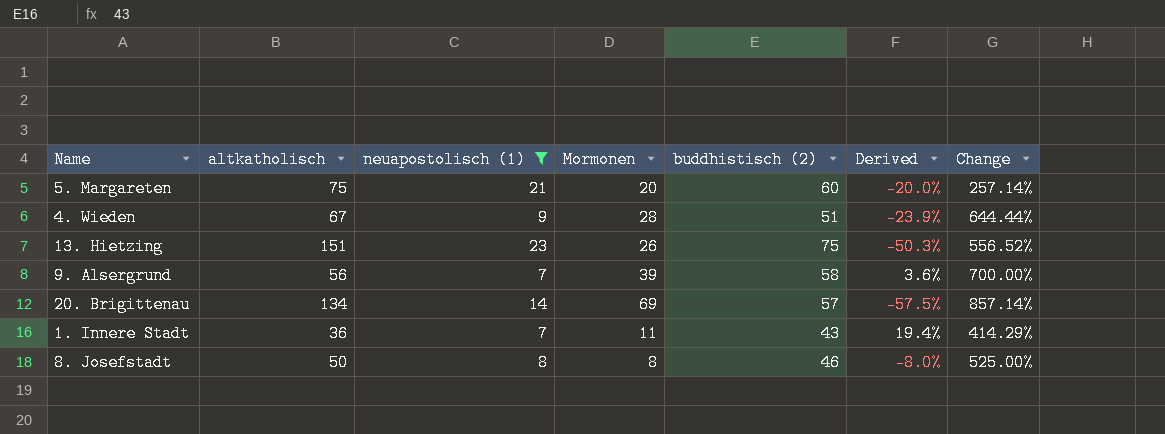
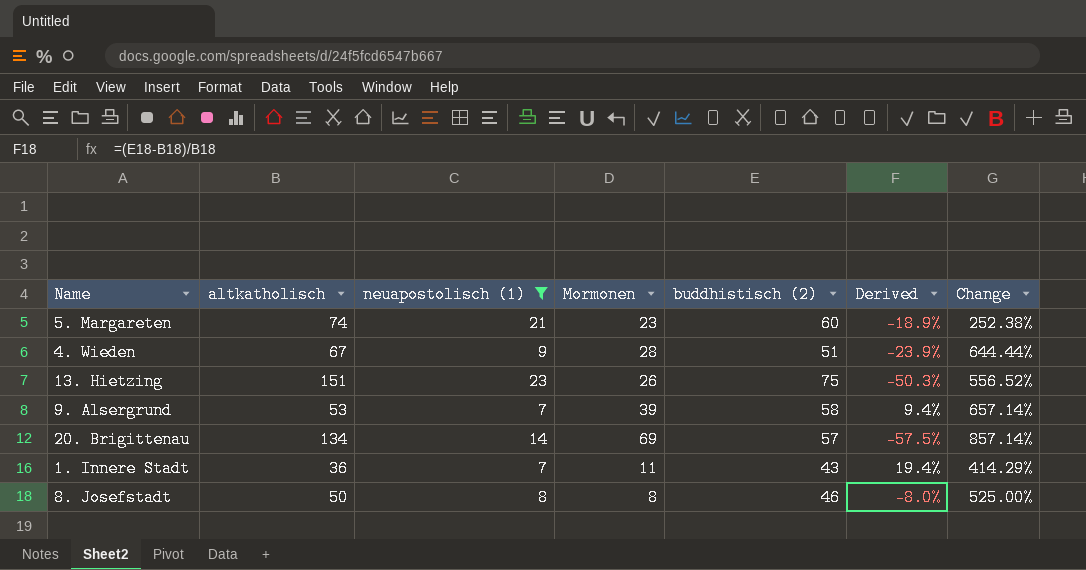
5. Margareten | altkatholisch: 75 -> 74
5. Margareten | Mormonen: 20 -> 23
5. Margareten | Derived: -20.0% -> -18.9%
5. Margareten | Change: 257.14% -> 252.38%
9. Alsergrund | altkatholisch: 56 -> 53
9. Alsergrund | Derived: 3.6% -> 9.4%
9. Alsergrund | Change: 700.00% -> 657.14%

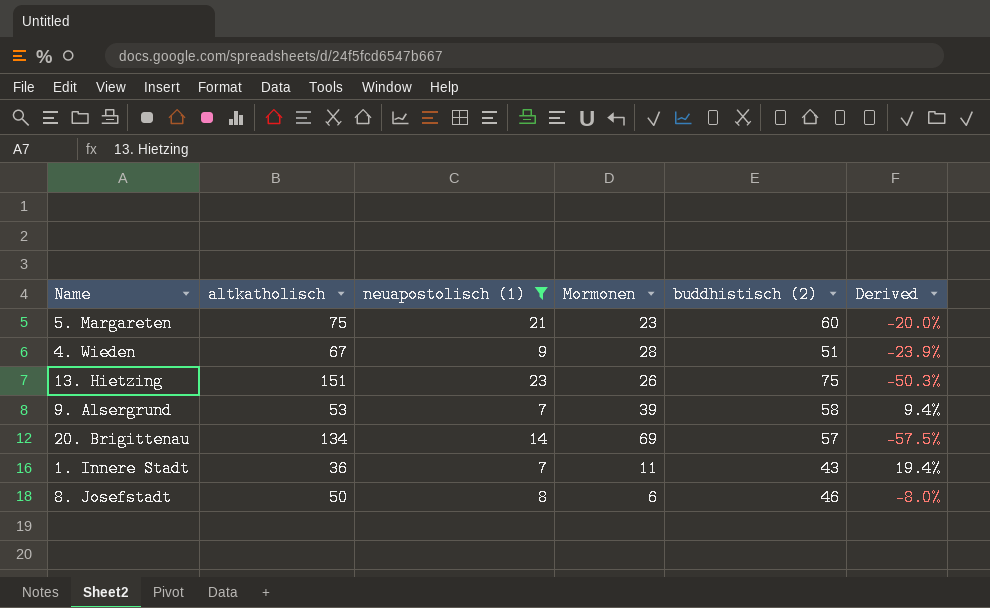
column Change | formula: ([altkatholisch] - [neuapostolisch (1)]) / [neuapostolisch (1)] -> none
5. Margareten | altkatholisch: 74 -> 75
5. Margareten | Derived: -18.9% -> -20.0%
8. Josefstadt | Mormonen: 8 -> 6

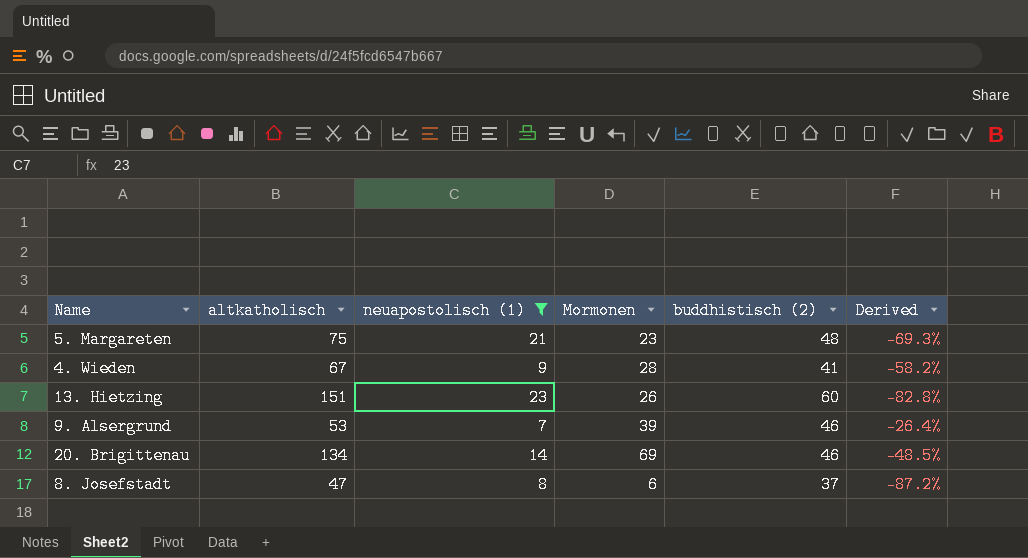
column Derived | formula: ([buddhistisch (2)] - [altkatholisch]) / [altkatholisch] -> ([Mormonen] - [altkatholisch]) / [altkatholisch]
row 1. Innere Stadt: 36 | 7 | 11 | 43 | 19.4% -> none
5. Margareten | buddhistisch (2): 60 -> 48
4. Wieden | buddhistisch (2): 51 -> 41
13. Hietzing | buddhistisch (2): 75 -> 60
9. Alsergrund | buddhistisch (2): 58 -> 46
20. Brigittenau | buddhistisch (2): 57 -> 46
8. Josefstadt | altkatholisch: 50 -> 47
8. Josefstadt | buddhistisch (2): 46 -> 37

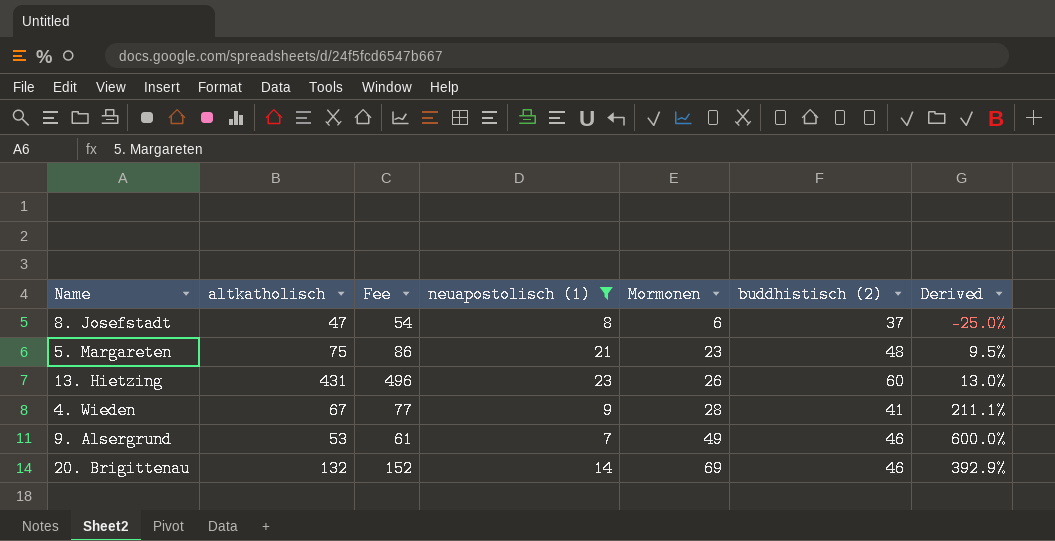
row order: none -> Mormonen ascending
column Fee | formula: none -> [altkatholisch] * 1.15
column Derived | formula: ([Mormonen] - [altkatholisch]) / [altkatholisch] -> ([Mormonen] - [neuapostolisch (1)]) / [neuapostolisch (1)]
13. Hietzing | altkatholisch: 151 -> 431
9. Alsergrund | Mormonen: 39 -> 49
20. Brigittenau | altkatholisch: 134 -> 132

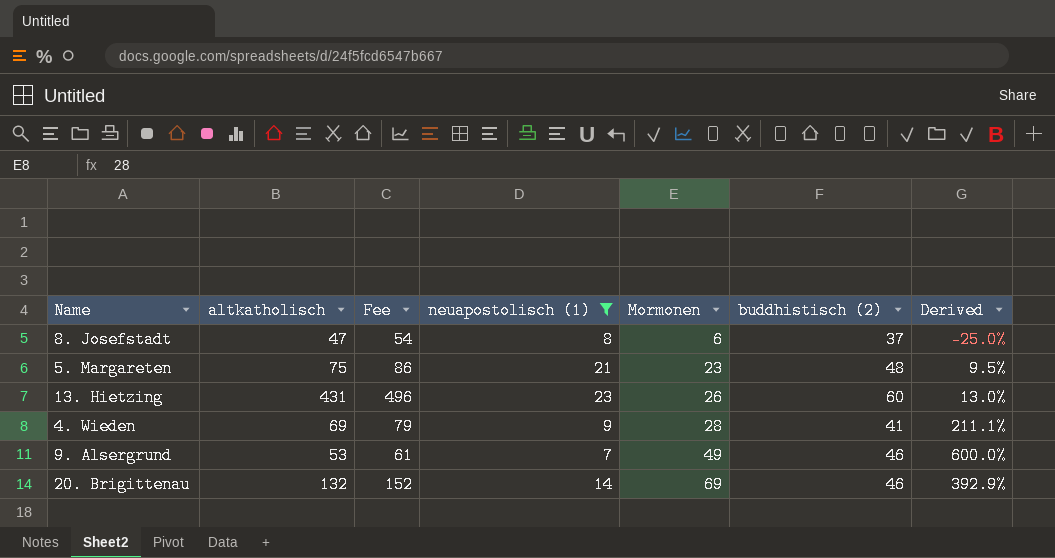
4. Wieden | altkatholisch: 67 -> 69
4. Wieden | Fee: 77 -> 79

